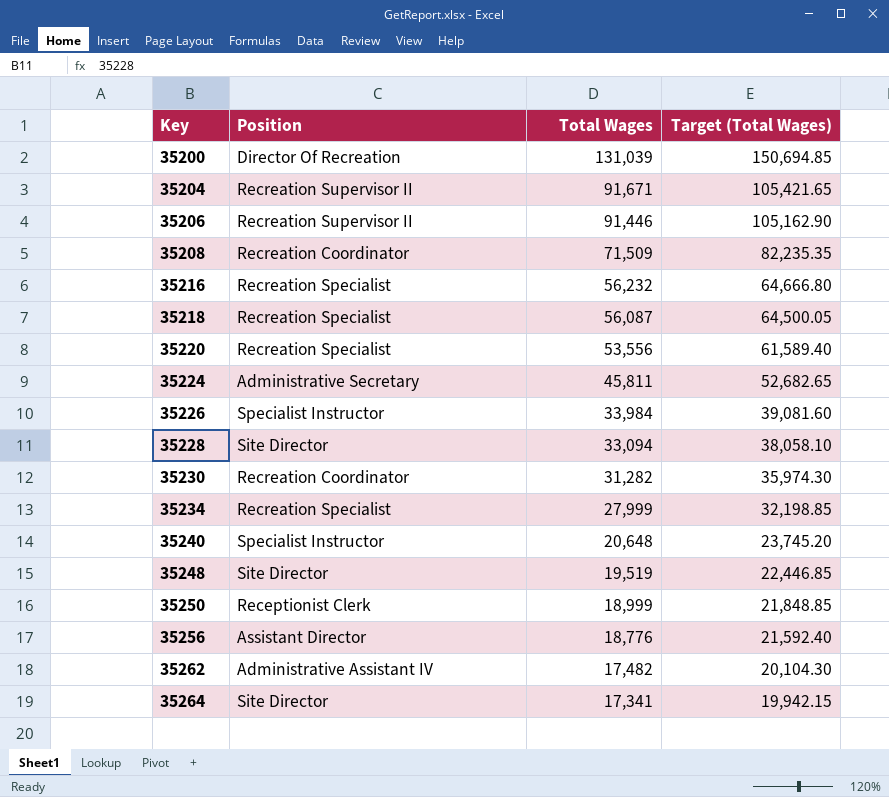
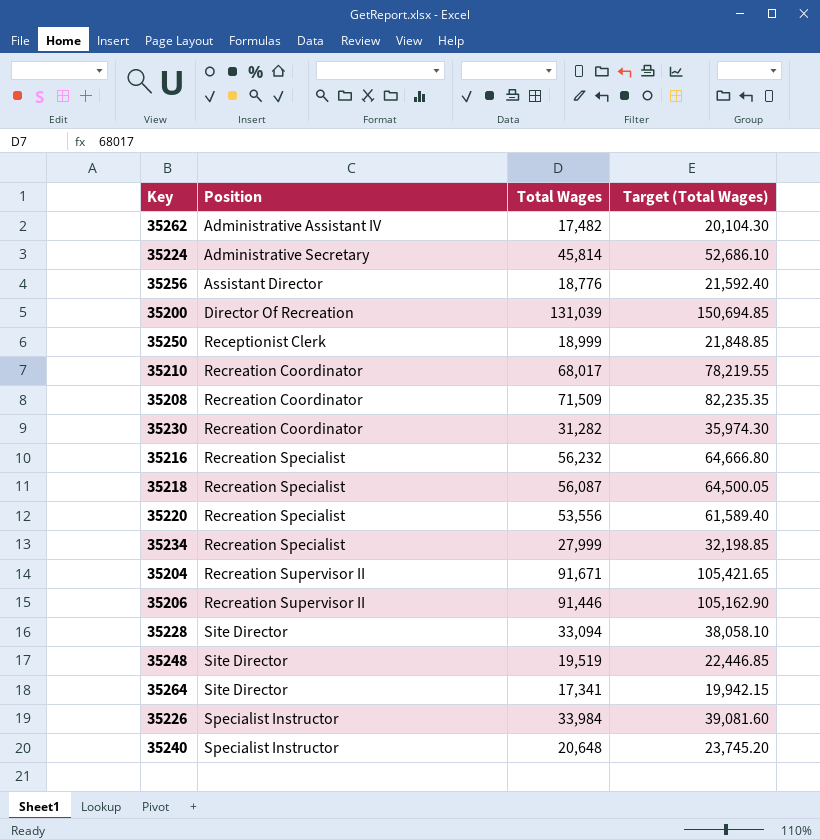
row order: Key ascending -> Position ascending
35224 | Total Wages: 45,811 -> 45,814
35224 | Target (Total Wages): 52,682.65 -> 52,686.10
row 35210: none -> Recreation Coordinator | 68,017 | 78,219.55

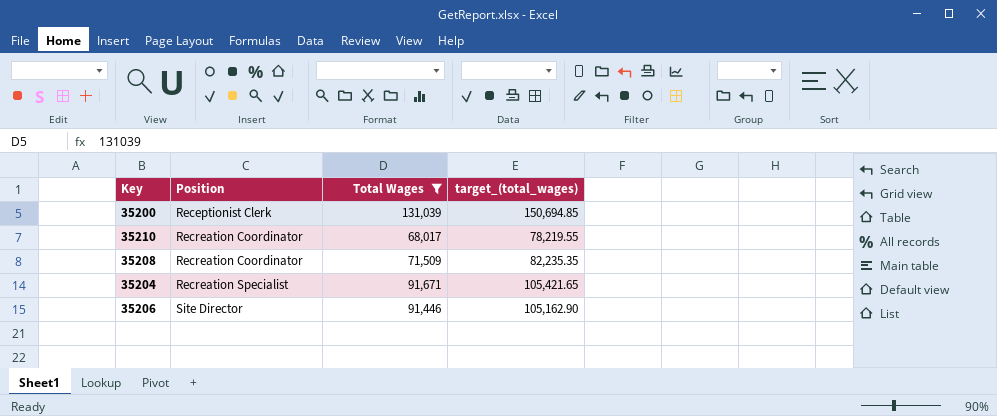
filter: none -> Total Wages >= 68,017
column name: Target (Total Wages) -> target_(total_wages)
35200 | Position: Director Of Recreation -> Receptionist Clerk
35204 | Position: Recreation Supervisor II -> Recreation Specialist
35206 | Position: Recreation Supervisor II -> Site Director

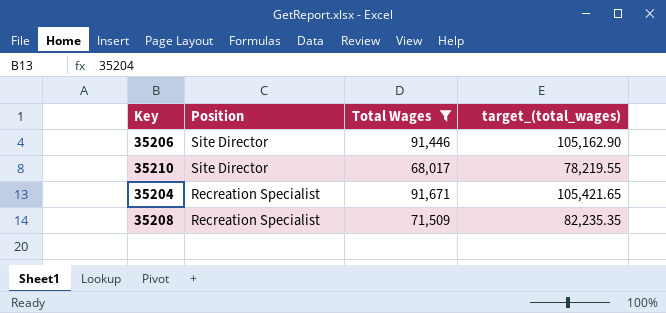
row order: Position ascending -> Position descending
row 35200: Receptionist Clerk | 131,039 | 150,694.85 -> none
35210 | Position: Recreation Coordinator -> Site Director
35208 | Position: Recreation Coordinator -> Recreation Specialist

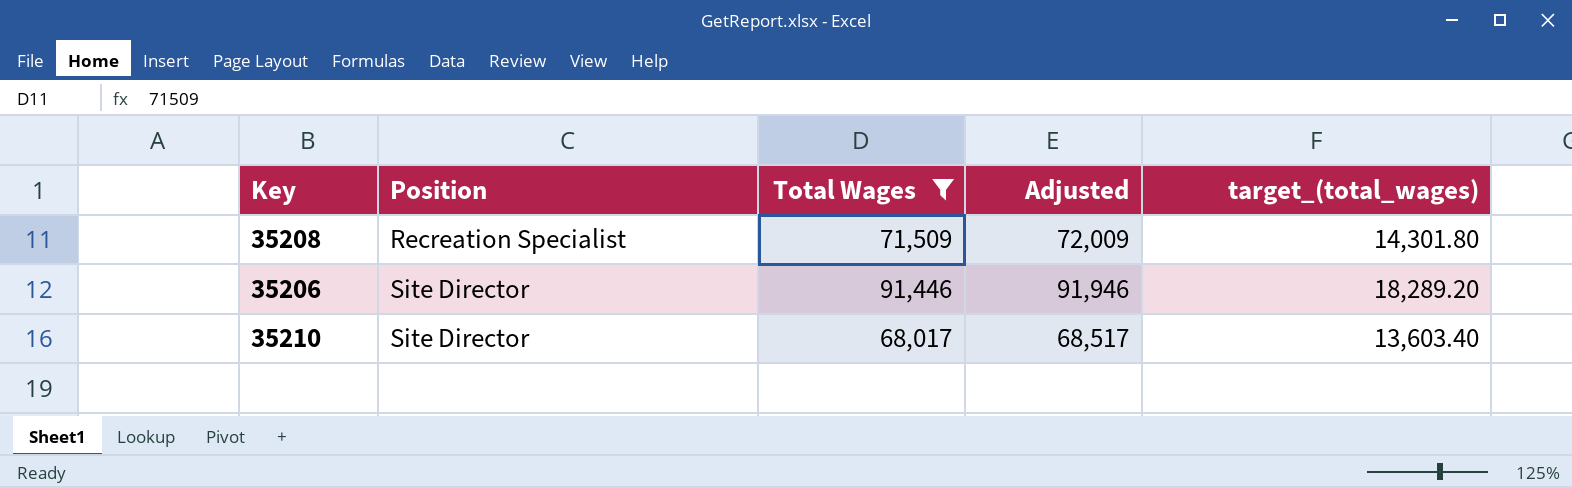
row order: Position descending -> Position ascending
column Adjusted | formula: none -> [Total Wages] + 500
column target_(total_wages) | formula: [Total Wages] * 1.15 -> [Total Wages] * 0.2
row 35204: Recreation Specialist | 91,671 | 105,421.65 -> none

